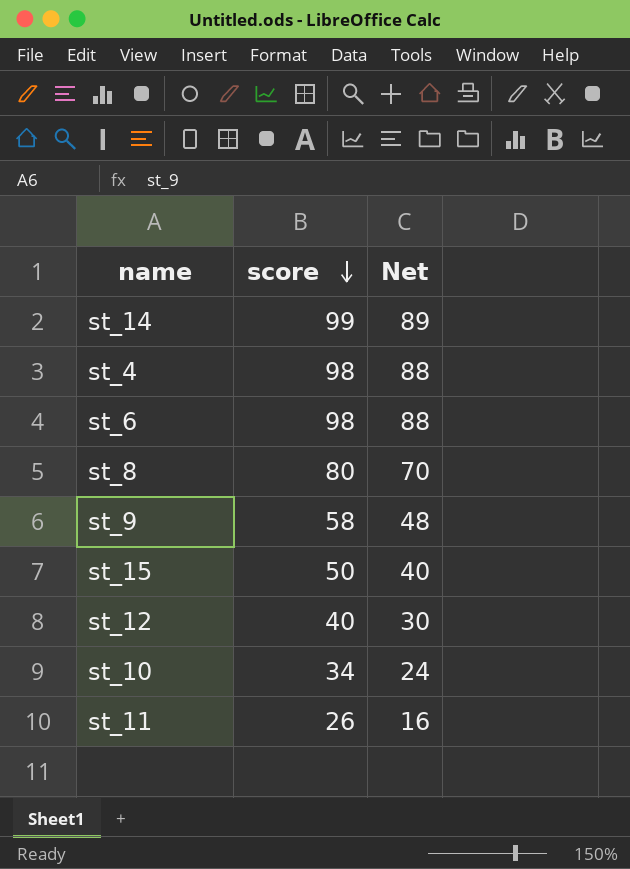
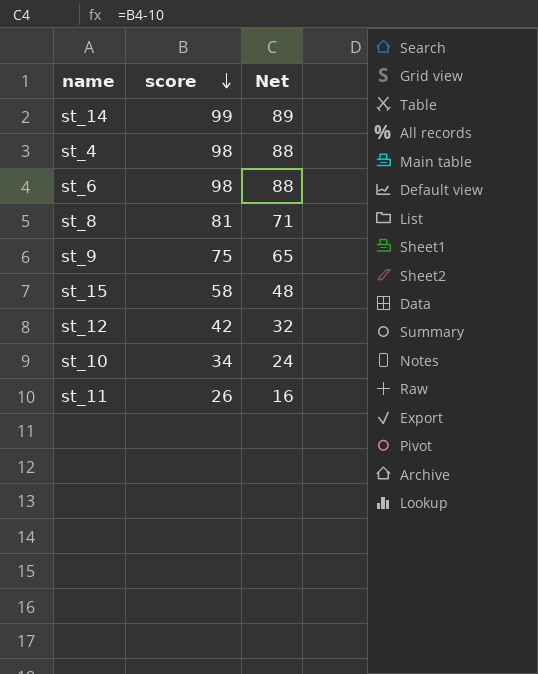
st_8 | score: 80 -> 81
st_8 | Net: 70 -> 71
st_9 | score: 58 -> 75
st_9 | Net: 48 -> 65
st_15 | score: 50 -> 58
st_15 | Net: 40 -> 48
st_12 | score: 40 -> 42
st_12 | Net: 30 -> 32

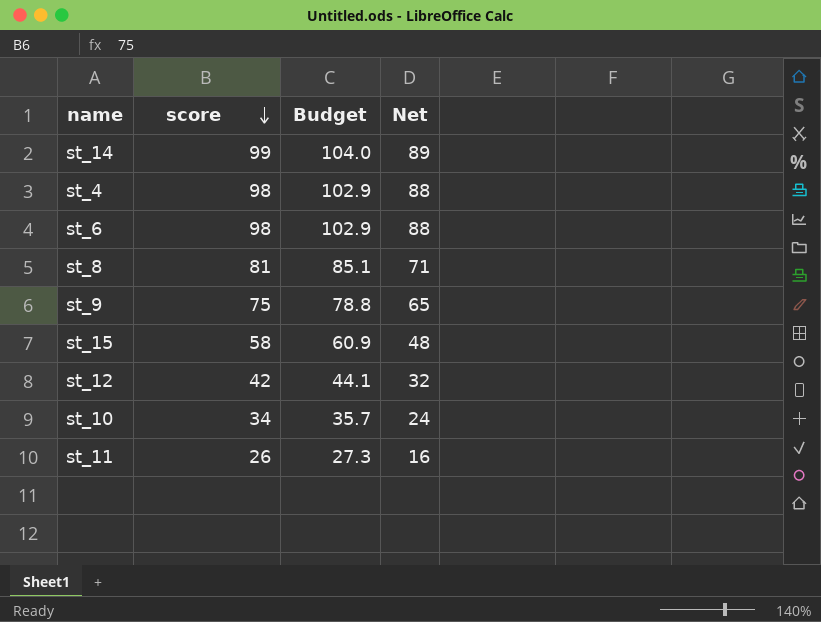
column Budget | formula: none -> [score] * 1.05

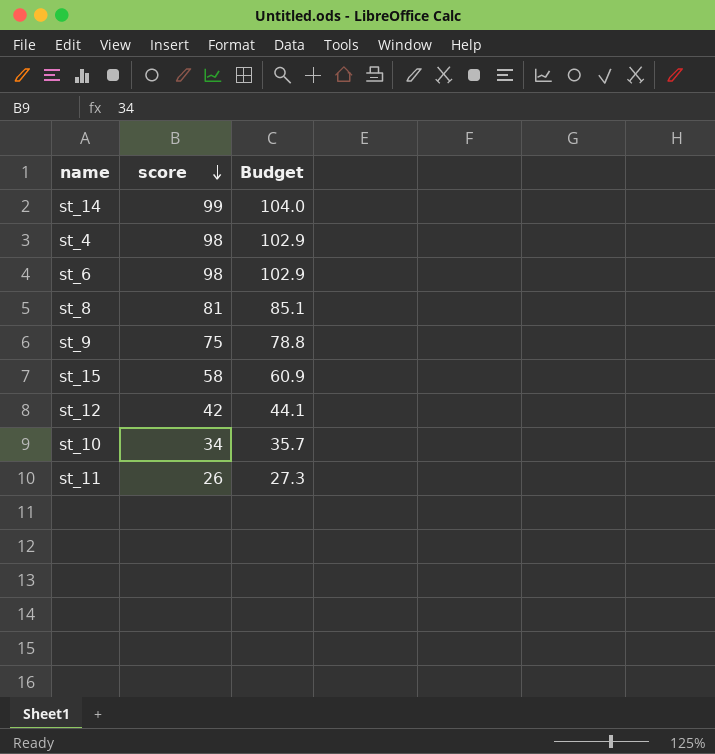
column Net | formula: [score] - 10 -> none

